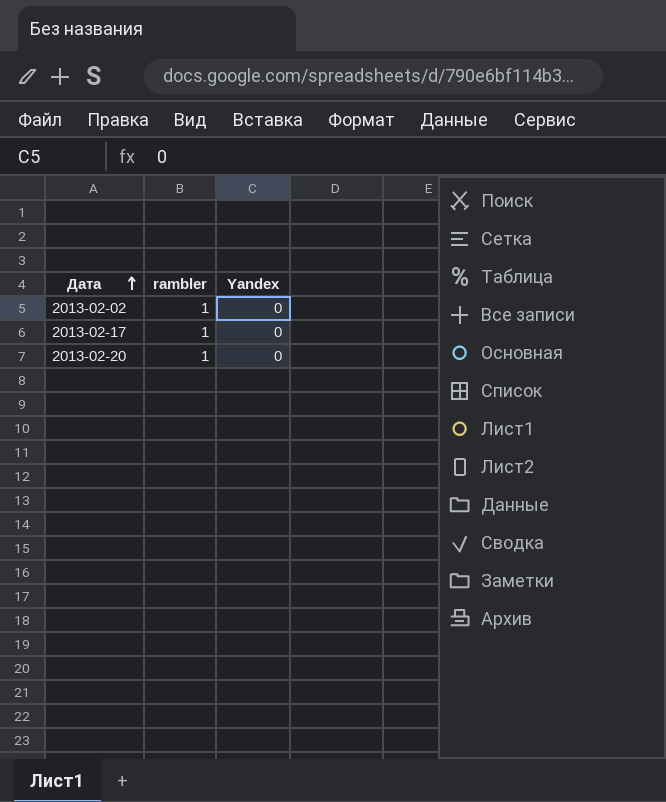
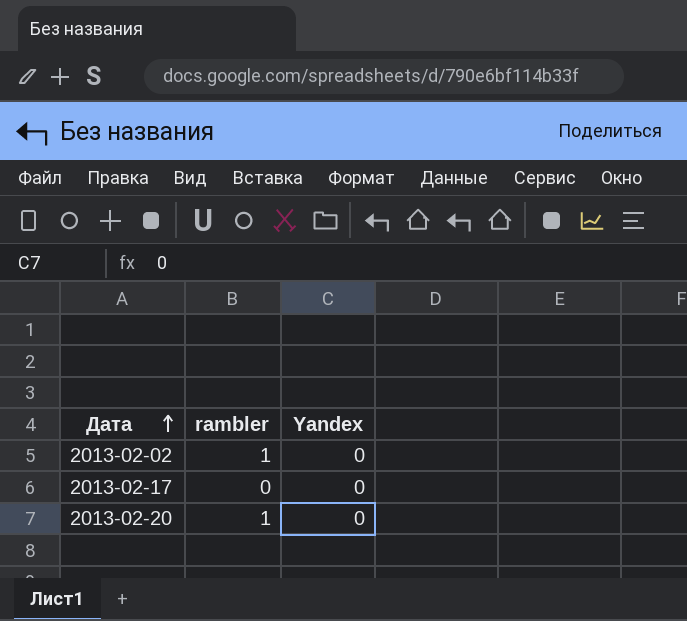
2013-02-17 | rambler: 1 -> 0

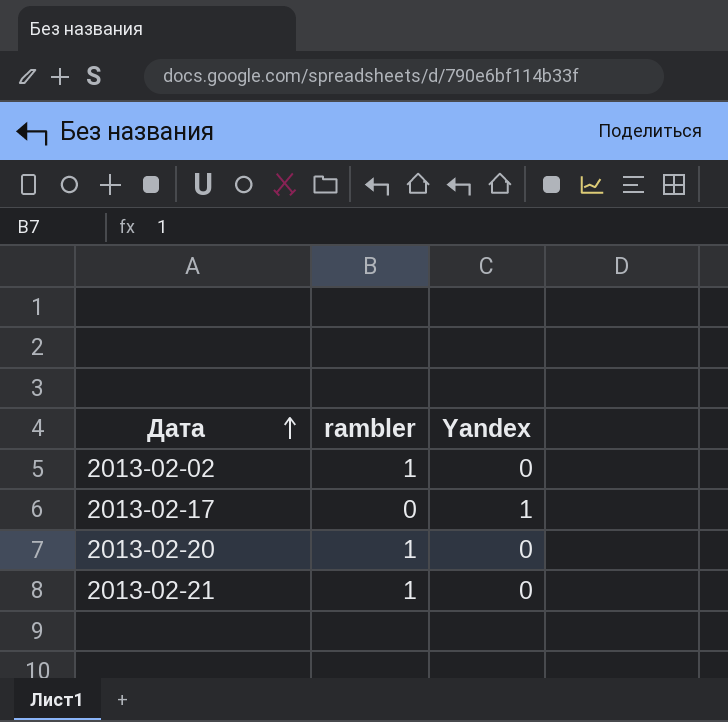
2013-02-17 | Yandex: 0 -> 1
row 2013-02-21: none -> 1 | 0

